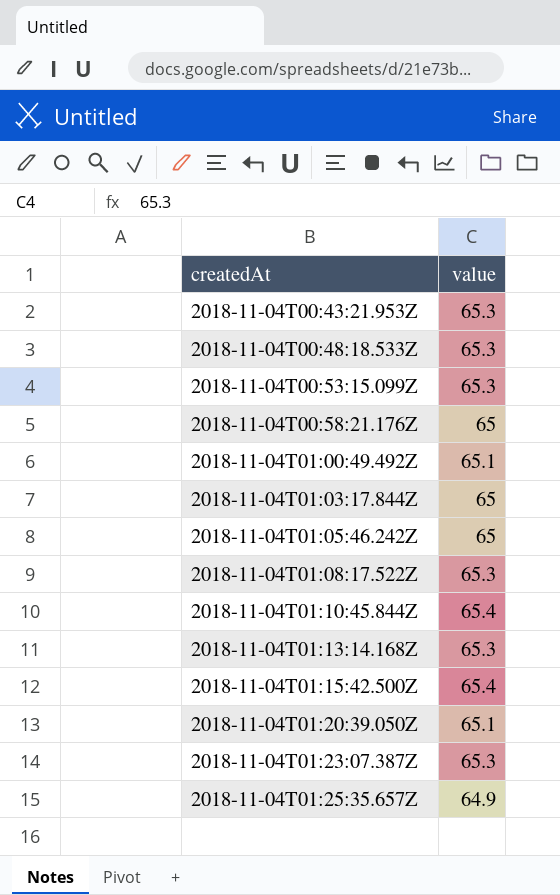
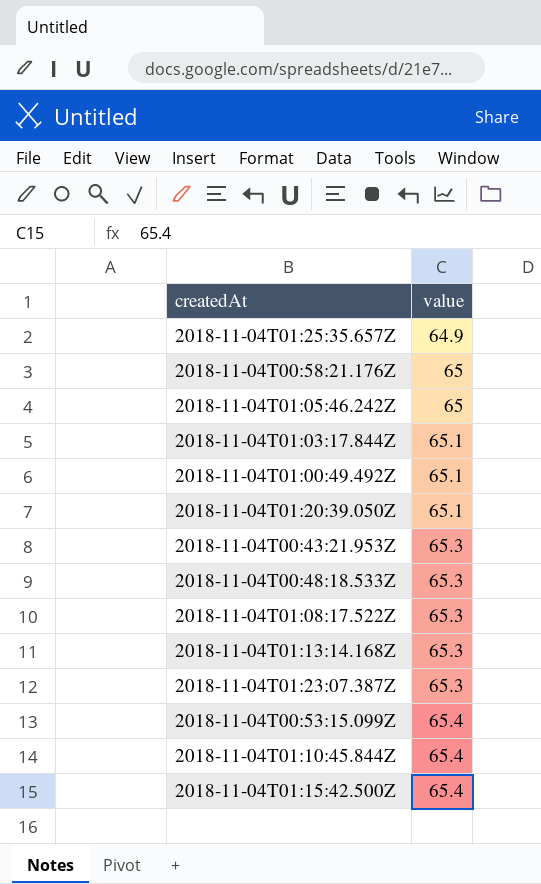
row order: createdAt ascending -> value ascending
2018-11-04T01:03:17.844Z | value: 65 -> 65.1
2018-11-04T00:53:15.099Z | value: 65.3 -> 65.4

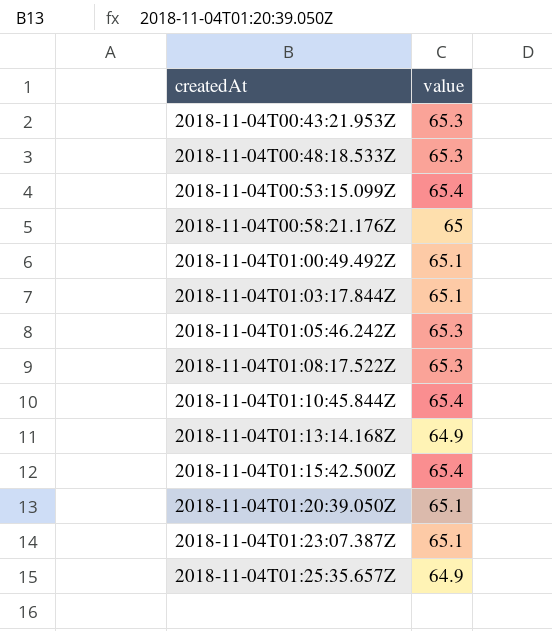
row order: value ascending -> createdAt ascending
2018-11-04T01:05:46.242Z | value: 65 -> 65.3
2018-11-04T01:13:14.168Z | value: 65.3 -> 64.9
2018-11-04T01:23:07.387Z | value: 65.3 -> 65.1

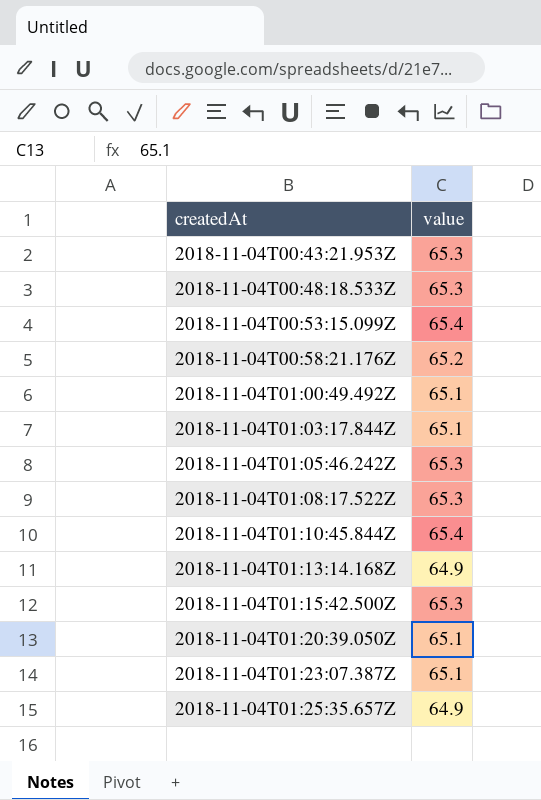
2018-11-04T00:58:21.176Z | value: 65 -> 65.2
2018-11-04T01:15:42.500Z | value: 65.4 -> 65.3

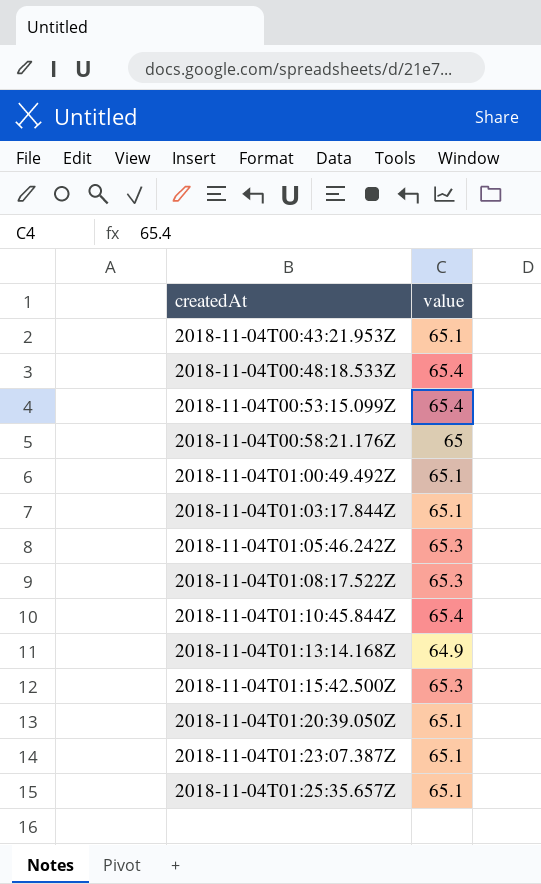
2018-11-04T00:43:21.953Z | value: 65.3 -> 65.1
2018-11-04T00:48:18.533Z | value: 65.3 -> 65.4
2018-11-04T00:58:21.176Z | value: 65.2 -> 65
2018-11-04T01:25:35.657Z | value: 64.9 -> 65.1

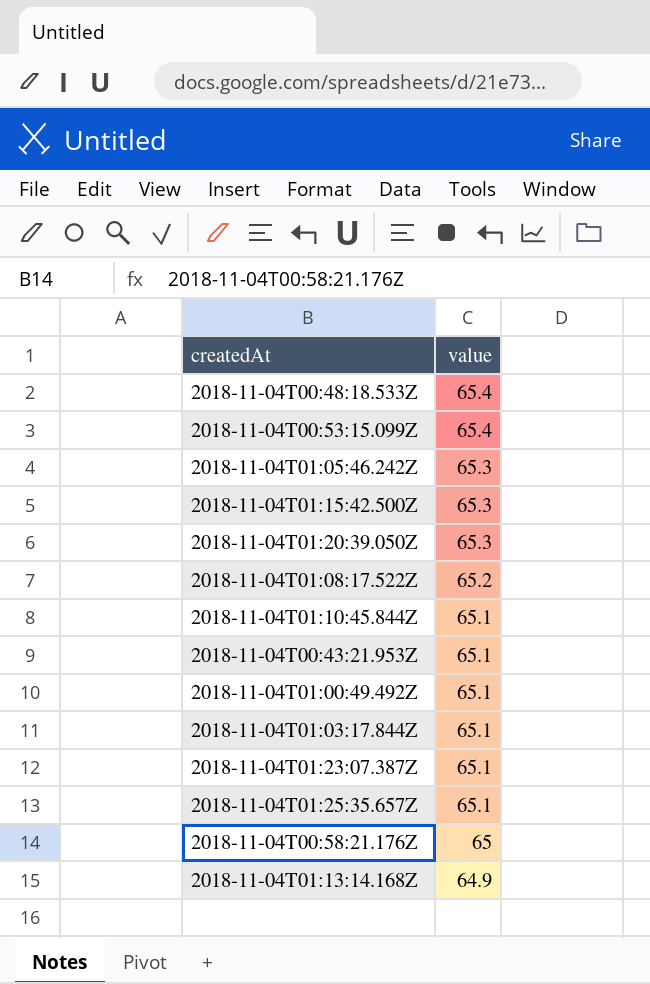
row order: createdAt ascending -> value descending
2018-11-04T01:20:39.050Z | value: 65.1 -> 65.3
2018-11-04T01:08:17.522Z | value: 65.3 -> 65.2
2018-11-04T01:10:45.844Z | value: 65.4 -> 65.1

